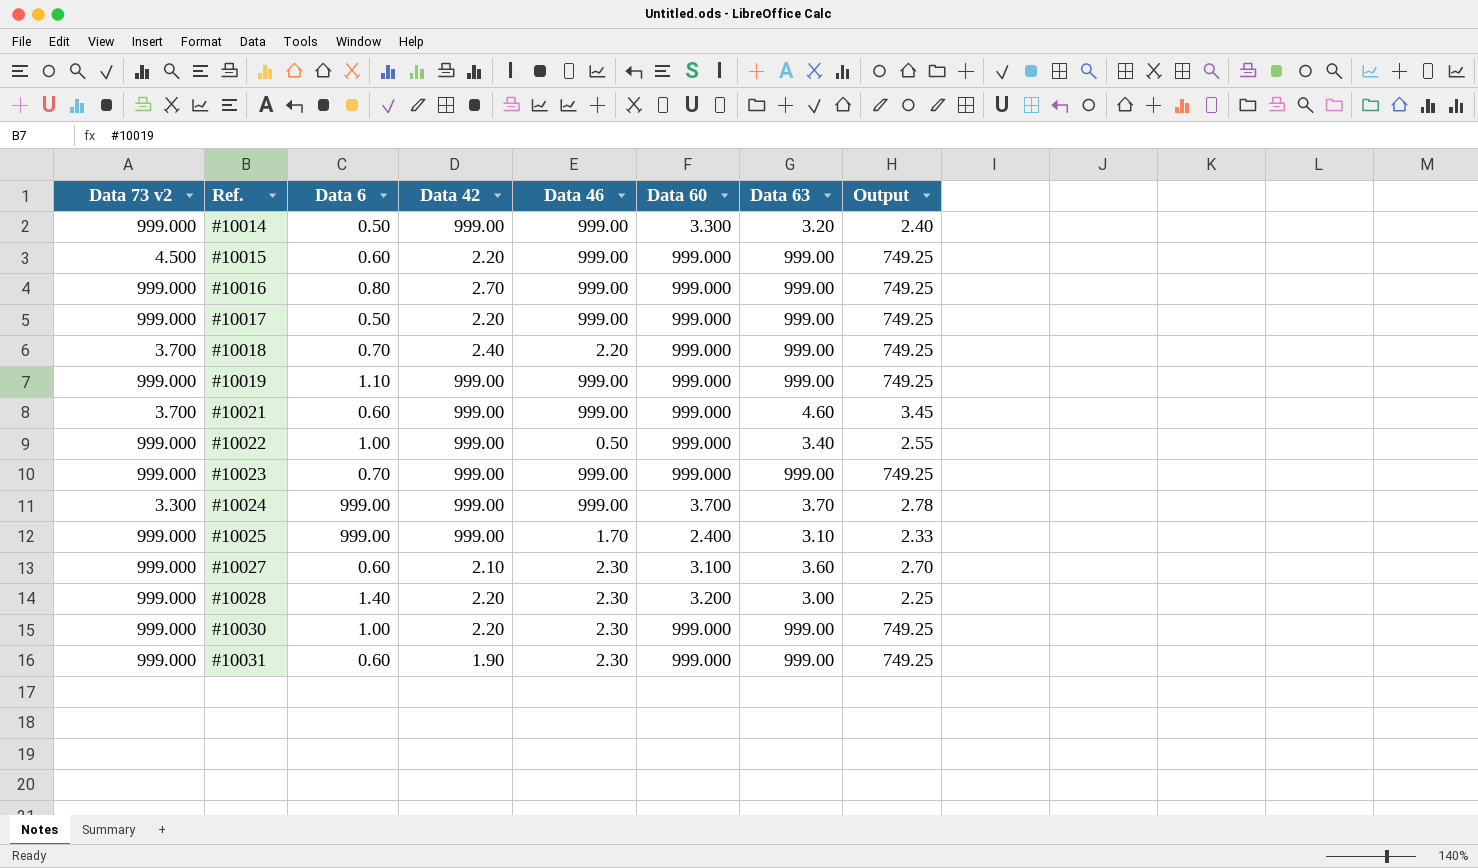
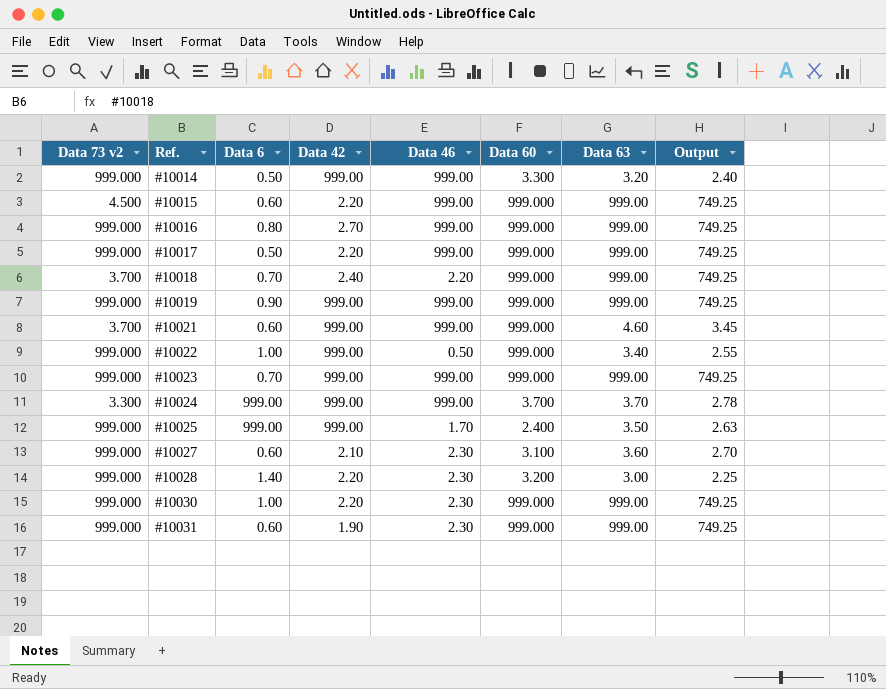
#10019 | Data 6: 1.10 -> 0.90
#10025 | Data 63: 3.10 -> 3.50
#10025 | Output: 2.33 -> 2.63

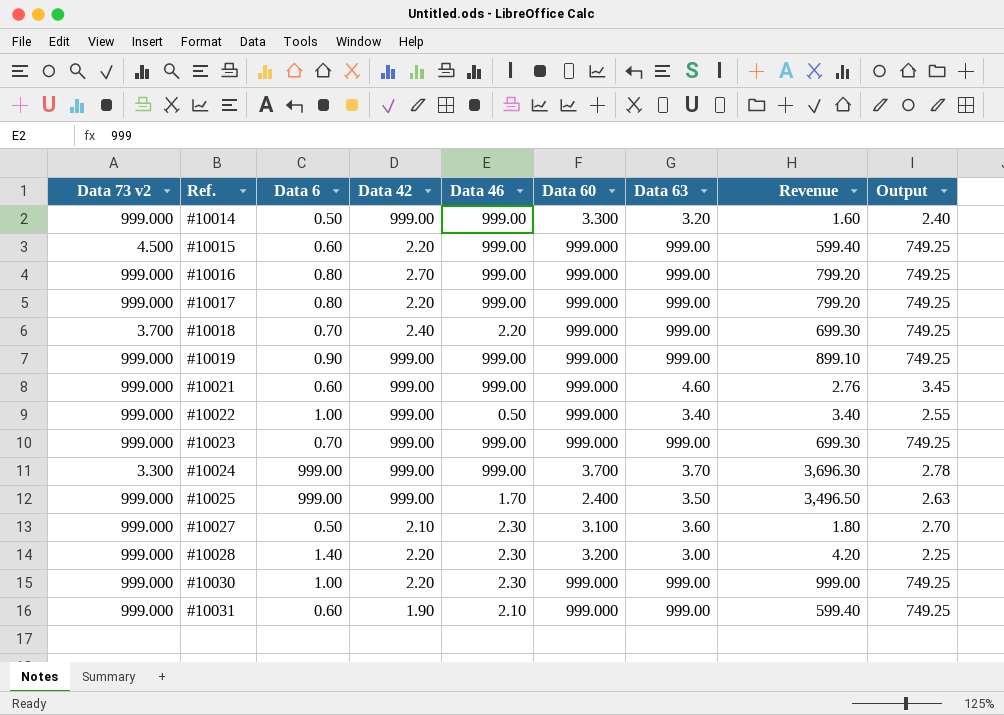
column Revenue | formula: none -> [Data 6] * [Data 63]
#10017 | Data 6: 0.50 -> 0.80
#10021 | Data 73 v2: 3.700 -> 999.000
#10027 | Data 6: 0.60 -> 0.50
#10031 | Data 46: 2.30 -> 2.10

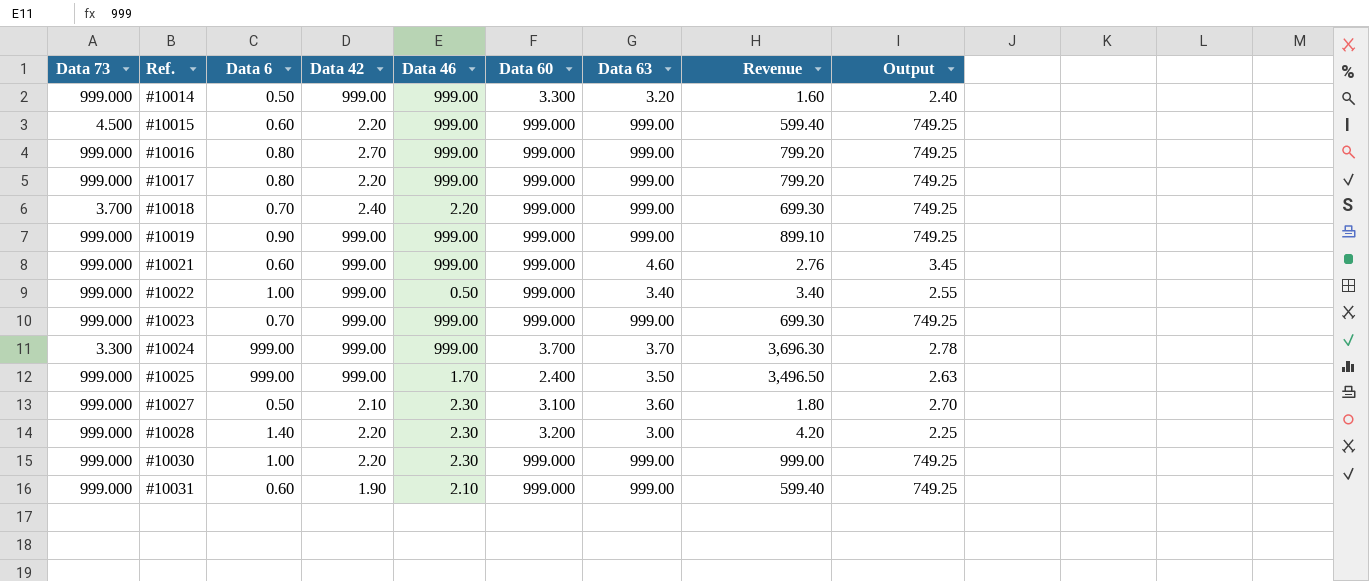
column name: Data 73 v2 -> Data 73

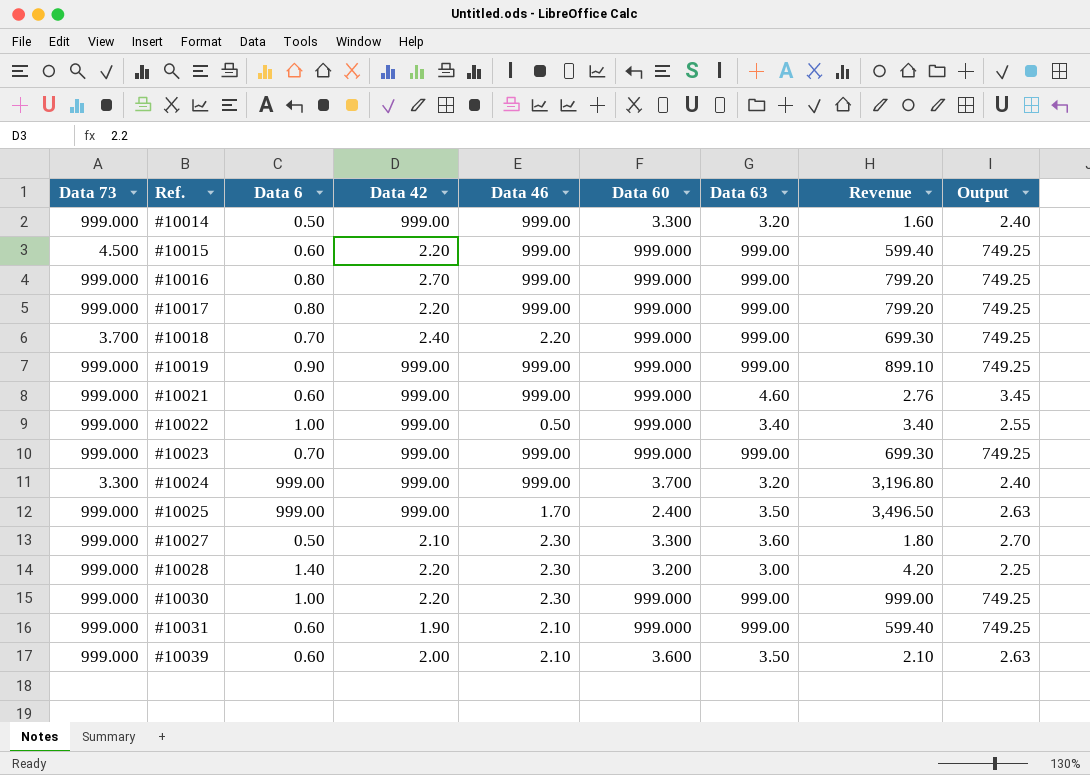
#10024 | Data 63: 3.70 -> 3.20
#10024 | Revenue: 3,696.30 -> 3,196.80
#10024 | Output: 2.78 -> 2.40
#10027 | Data 60: 3.100 -> 3.300
row #10039: none -> 999.000 | 0.60 | 2.00 | 2.10 | 3.600 | 3.50 | 2.10 | 2.63

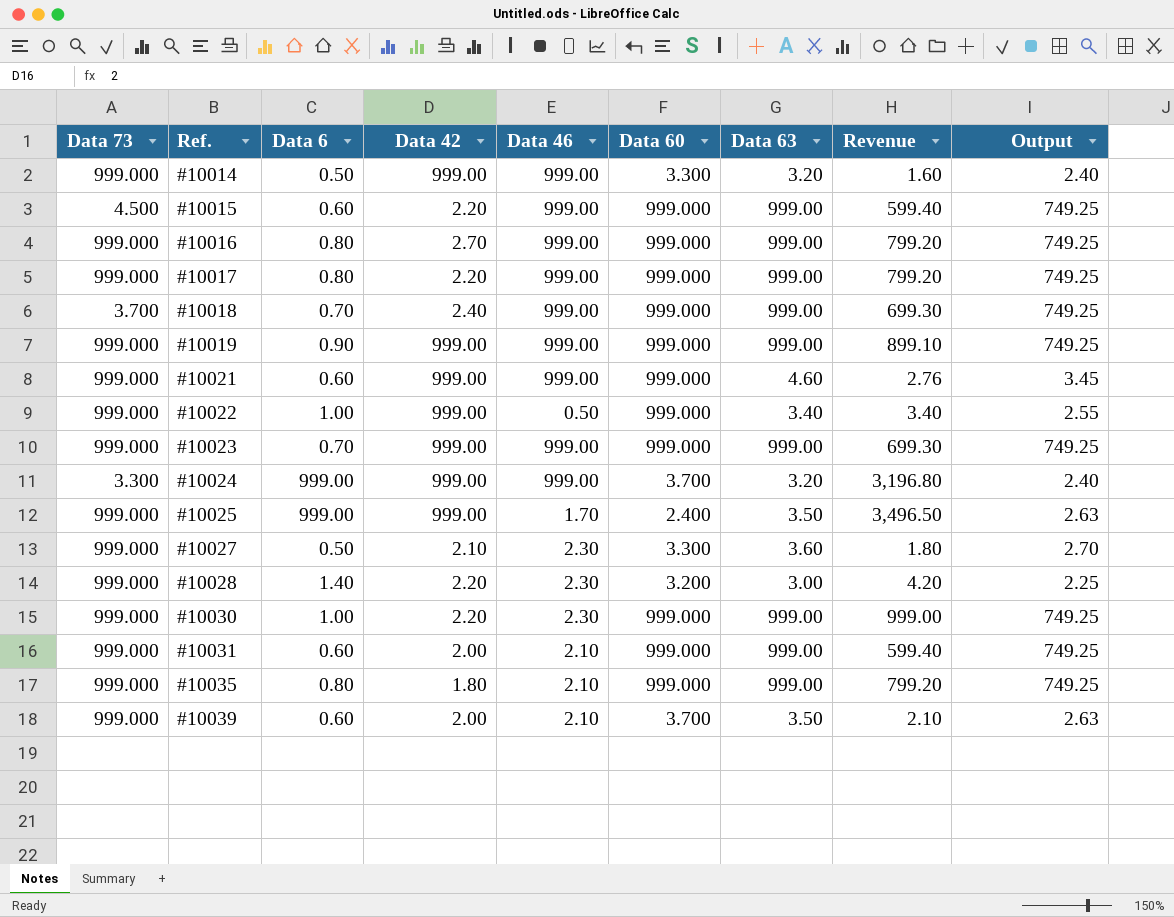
#10018 | Data 46: 2.20 -> 999.00
#10031 | Data 42: 1.90 -> 2.00
row #10035: none -> 999.000 | 0.80 | 1.80 | 2.10 | 999.000 | 999.00 | 799.20 | 749.25
#10039 | Data 60: 3.600 -> 3.700

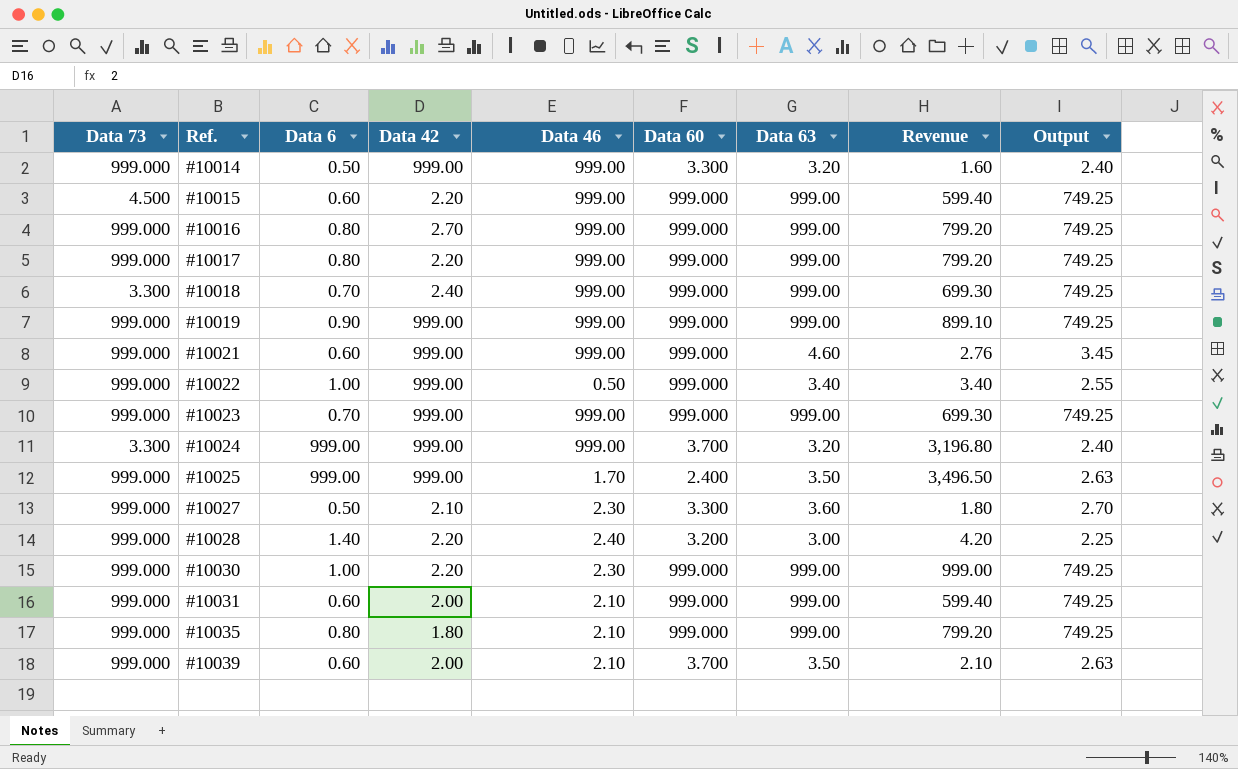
#10018 | Data 73: 3.700 -> 3.300
#10028 | Data 46: 2.30 -> 2.40

